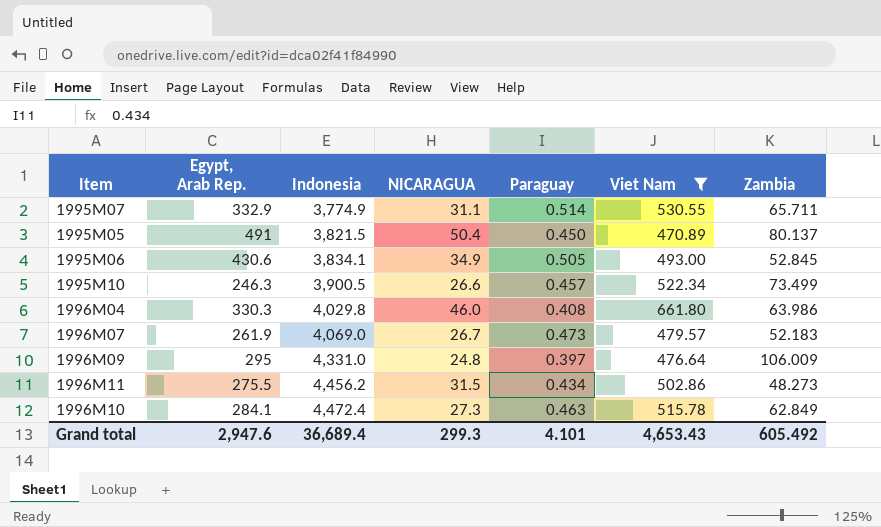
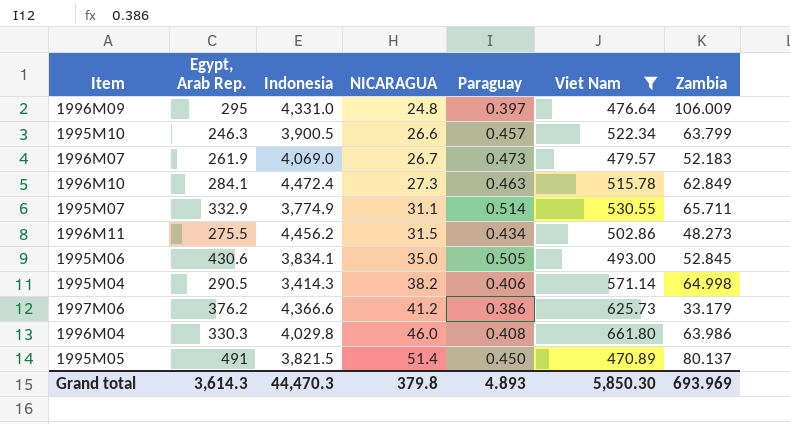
row order: Indonesia ascending -> NICARAGUA ascending
1995M10 | Zambia: 73.499 -> 63.799
1995M06 | NICARAGUA: 34.9 -> 35.0
row 1995M04: none -> 290.5 | 3,414.3 | 38.2 | 0.406 | 571.14 | 64.998
row 1997M06: none -> 376.2 | 4,366.6 | 41.2 | 0.386 | 625.73 | 33.179
1995M05 | NICARAGUA: 50.4 -> 51.4
Grand total | Egypt, Arab Rep.: 2,947.6 -> 3,614.3
Grand total | Indonesia: 36,689.4 -> 44,470.3
Grand total | NICARAGUA: 299.3 -> 379.8
Grand total | Paraguay: 4.101 -> 4.893
Grand total | Viet Nam: 4,653.43 -> 5,850.30
Grand total | Zambia: 605.492 -> 693.969

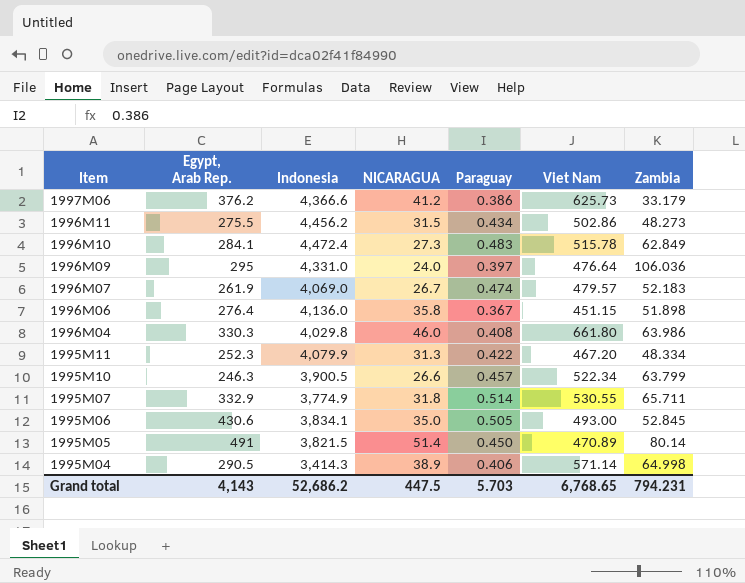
filter: Viet Nam >= 470.89 -> none
row order: NICARAGUA ascending -> Item descending
1996M10 | Paraguay: 0.463 -> 0.483
1996M09 | NICARAGUA: 24.8 -> 24.0
1996M09 | Zambia: 106.009 -> 106.036
1996M07 | Paraguay: 0.473 -> 0.474
1995M07 | NICARAGUA: 31.1 -> 31.8
1995M05 | Zambia: 80.137 -> 80.14
1995M04 | NICARAGUA: 38.2 -> 38.9
Grand total | Egypt, Arab Rep.: 3,614.3 -> 4,143
Grand total | Indonesia: 44,470.3 -> 52,686.2
Grand total | NICARAGUA: 379.8 -> 447.5
Grand total | Paraguay: 4.893 -> 5.703
Grand total | Viet Nam: 5,850.30 -> 6,768.65
Grand total | Zambia: 693.969 -> 794.231

